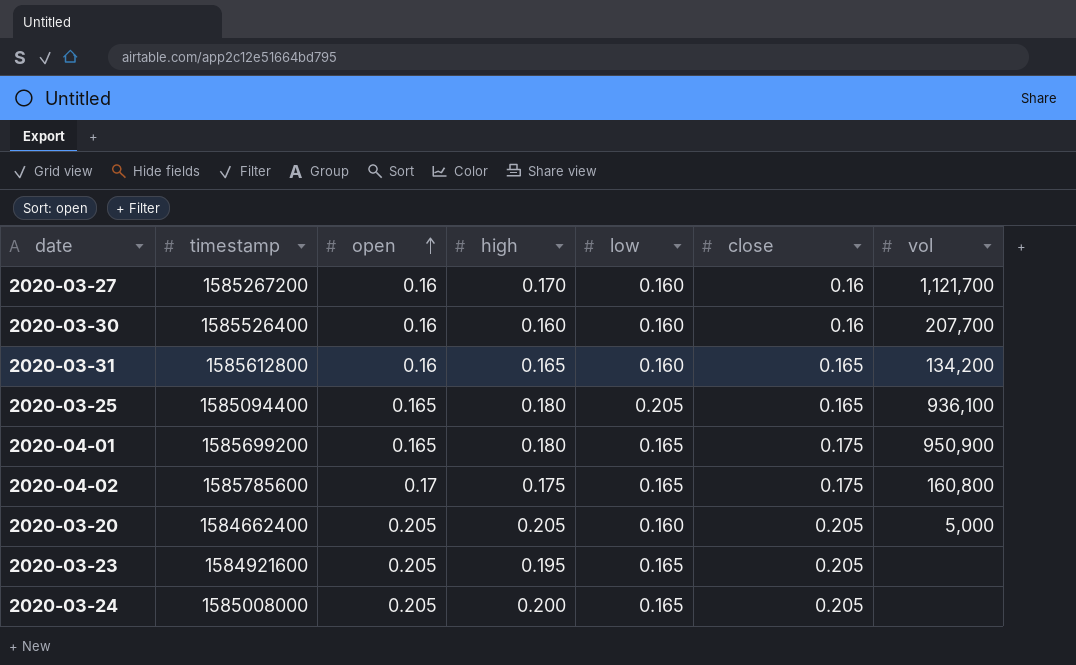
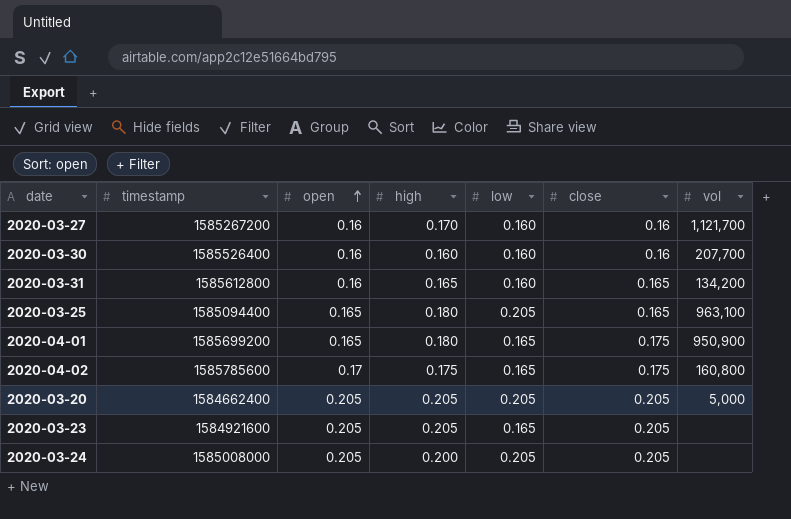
2020-03-25 | vol: 936,100 -> 963,100
2020-03-20 | low: 0.160 -> 0.205
2020-03-23 | high: 0.195 -> 0.205
2020-03-24 | low: 0.165 -> 0.205

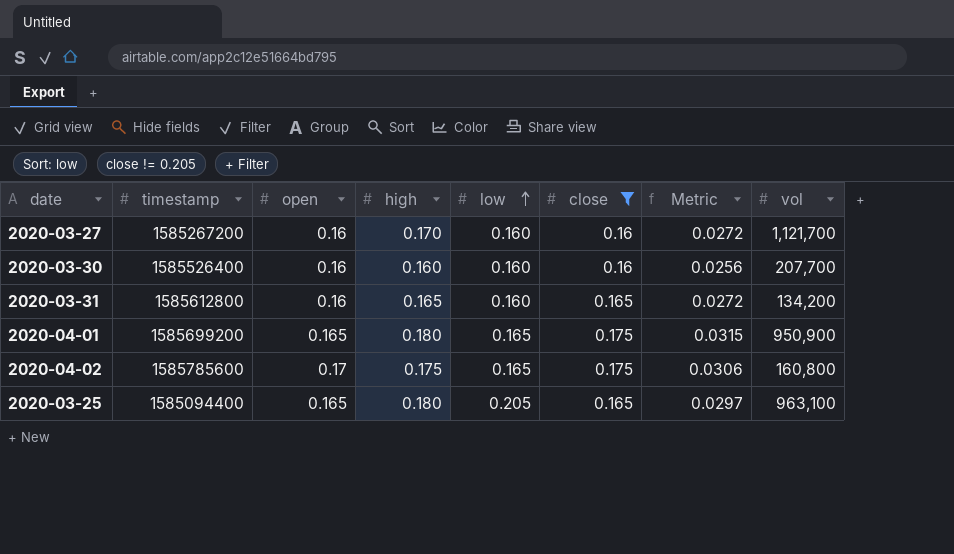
filter: none -> close != 0.205
row order: open ascending -> low ascending
column Metric | formula: none -> [high] * [close]

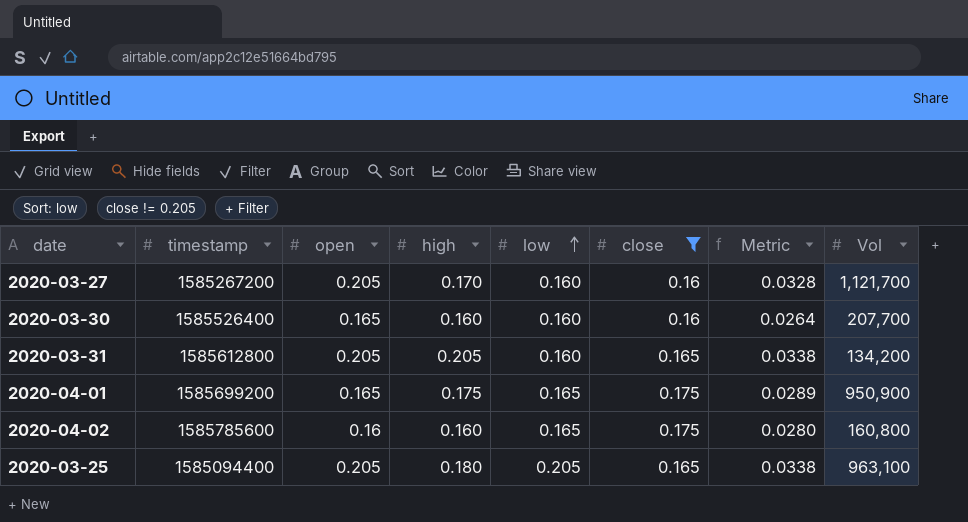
column Metric | formula: [high] * [close] -> [open] * [close]
column name: vol -> Vol
2020-03-27 | open: 0.16 -> 0.205
2020-03-30 | open: 0.16 -> 0.165
2020-03-31 | open: 0.16 -> 0.205
2020-03-31 | high: 0.165 -> 0.205
2020-04-01 | high: 0.180 -> 0.175
2020-04-02 | open: 0.17 -> 0.16
2020-04-02 | high: 0.175 -> 0.160
2020-03-25 | open: 0.165 -> 0.205

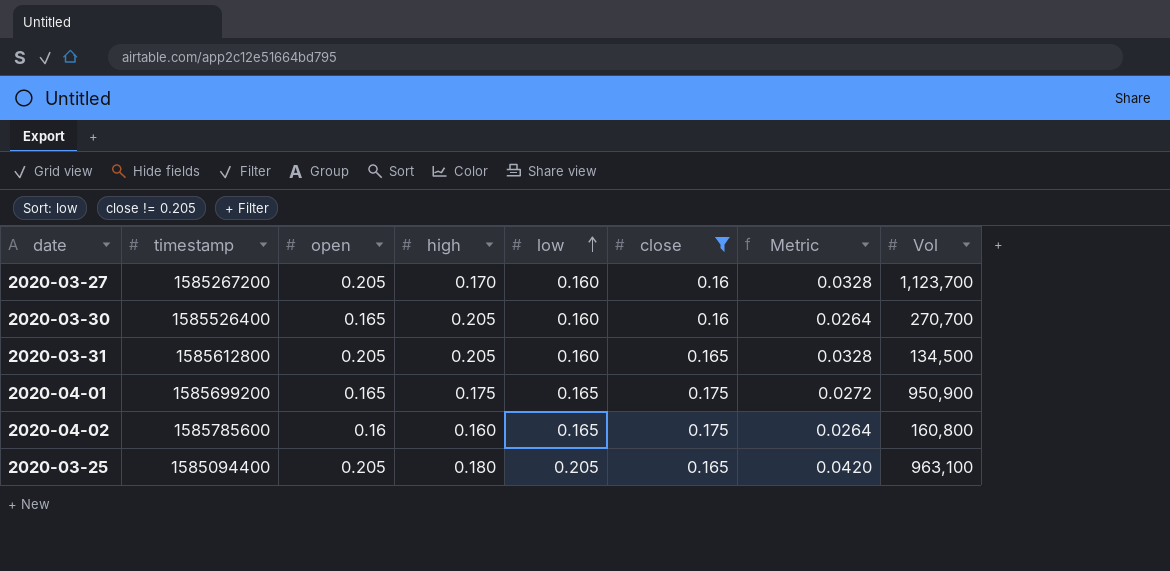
column Metric | formula: [open] * [close] -> [open] * [low]
2020-03-27 | Vol: 1,121,700 -> 1,123,700
2020-03-30 | high: 0.160 -> 0.205
2020-03-30 | Vol: 207,700 -> 270,700
2020-03-31 | Vol: 134,200 -> 134,500

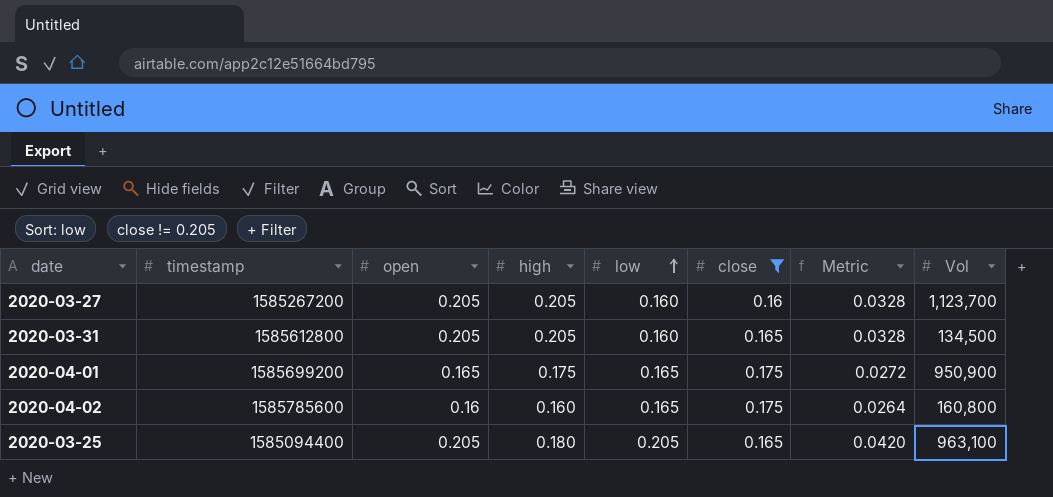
row 2020-03-30: 1585526400 | 0.165 | 0.205 | 0.160 | 0.16 | 0.0264 | 270,700 -> none
2020-03-27 | high: 0.170 -> 0.205

